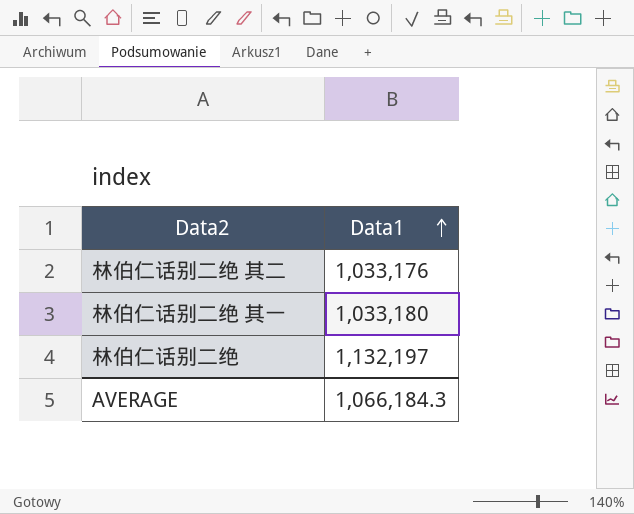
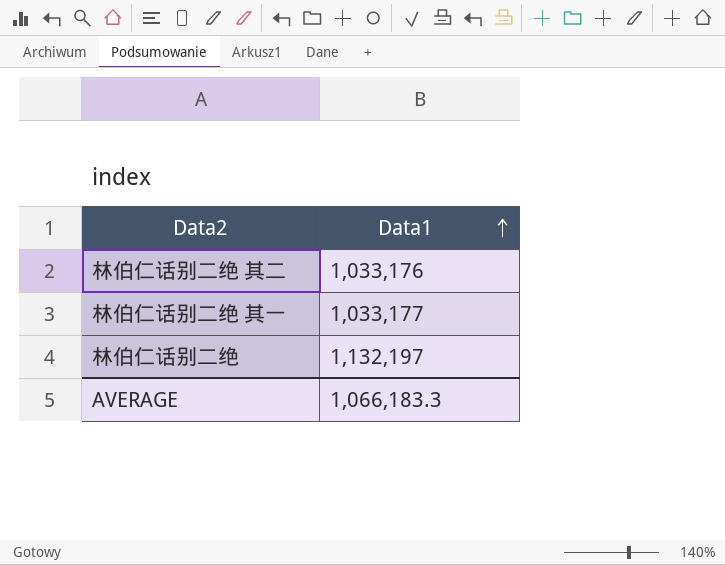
林伯仁话别二绝 其一 | Data1: 1,033,180 -> 1,033,177
AVERAGE | Data1: 1,066,184.3 -> 1,066,183.3

